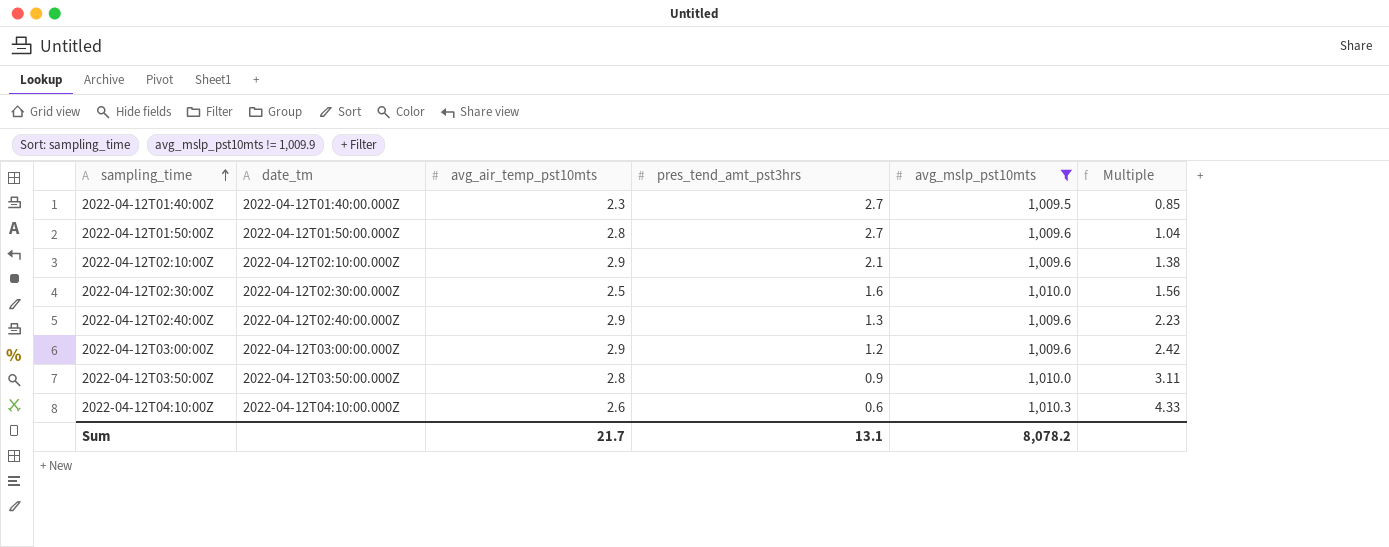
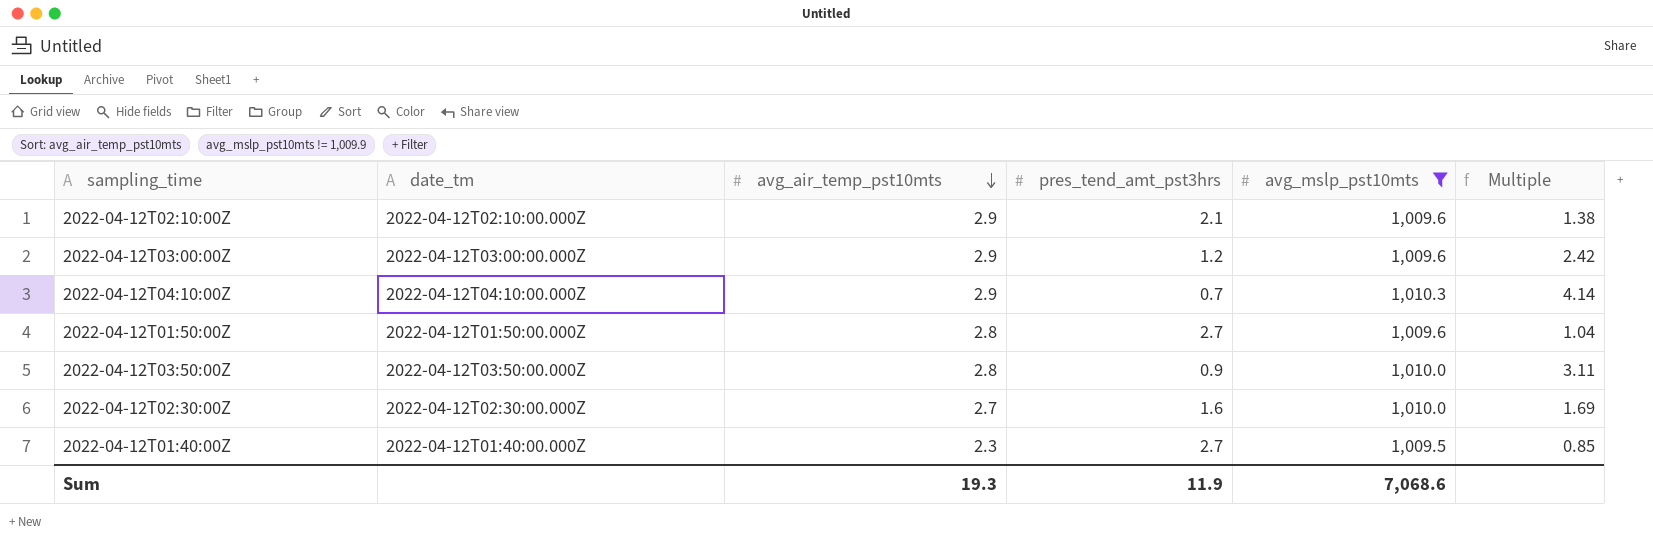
row order: sampling_time ascending -> avg_air_temp_pst10mts descending
row 2022-04-12T02:40:00Z: 2022-04-12T02:40:00.000Z | 2.9 | 1.3 | 1,009.6 | 2.23 -> none
2022-04-12T04:10:00Z | avg_air_temp_pst10mts: 2.6 -> 2.9
2022-04-12T04:10:00Z | pres_tend_amt_pst3hrs: 0.6 -> 0.7
2022-04-12T04:10:00Z | Multiple: 4.33 -> 4.14
2022-04-12T02:30:00Z | avg_air_temp_pst10mts: 2.5 -> 2.7
2022-04-12T02:30:00Z | Multiple: 1.56 -> 1.69
Sum | avg_air_temp_pst10mts: 21.7 -> 19.3
Sum | pres_tend_amt_pst3hrs: 13.1 -> 11.9
Sum | avg_mslp_pst10mts: 8,078.2 -> 7,068.6

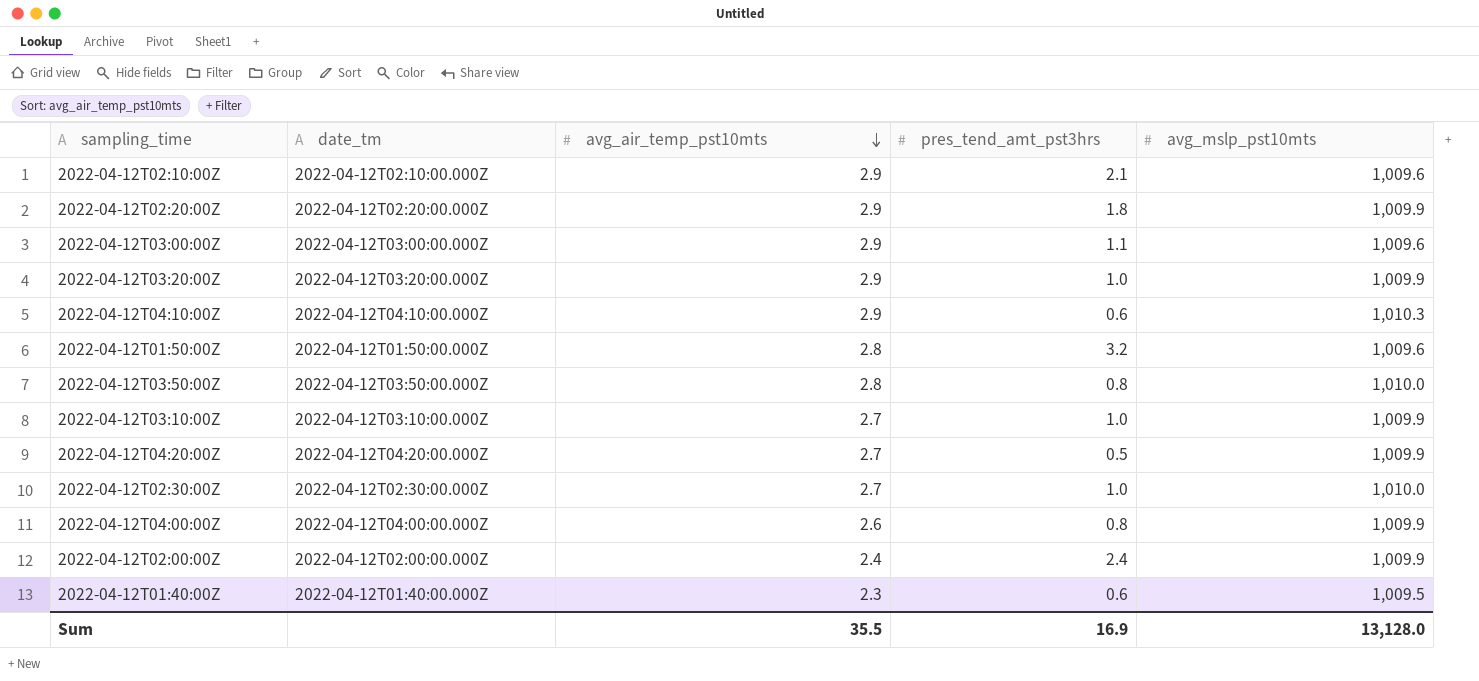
filter: avg_mslp_pst10mts != 1,009.9 -> none
column Multiple | formula: [avg_air_temp_pst10mts] / [pres_tend_amt_pst3hrs] -> none
2022-04-12T03:00:00Z | pres_tend_amt_pst3hrs: 1.2 -> 1.1
2022-04-12T04:10:00Z | pres_tend_amt_pst3hrs: 0.7 -> 0.6
2022-04-12T01:50:00Z | pres_tend_amt_pst3hrs: 2.7 -> 3.2
2022-04-12T03:50:00Z | pres_tend_amt_pst3hrs: 0.9 -> 0.8
2022-04-12T02:30:00Z | pres_tend_amt_pst3hrs: 1.6 -> 1.0
2022-04-12T01:40:00Z | pres_tend_amt_pst3hrs: 2.7 -> 0.6
Sum | avg_air_temp_pst10mts: 19.3 -> 35.5
Sum | pres_tend_amt_pst3hrs: 11.9 -> 16.9
Sum | avg_mslp_pst10mts: 7,068.6 -> 13,128.0

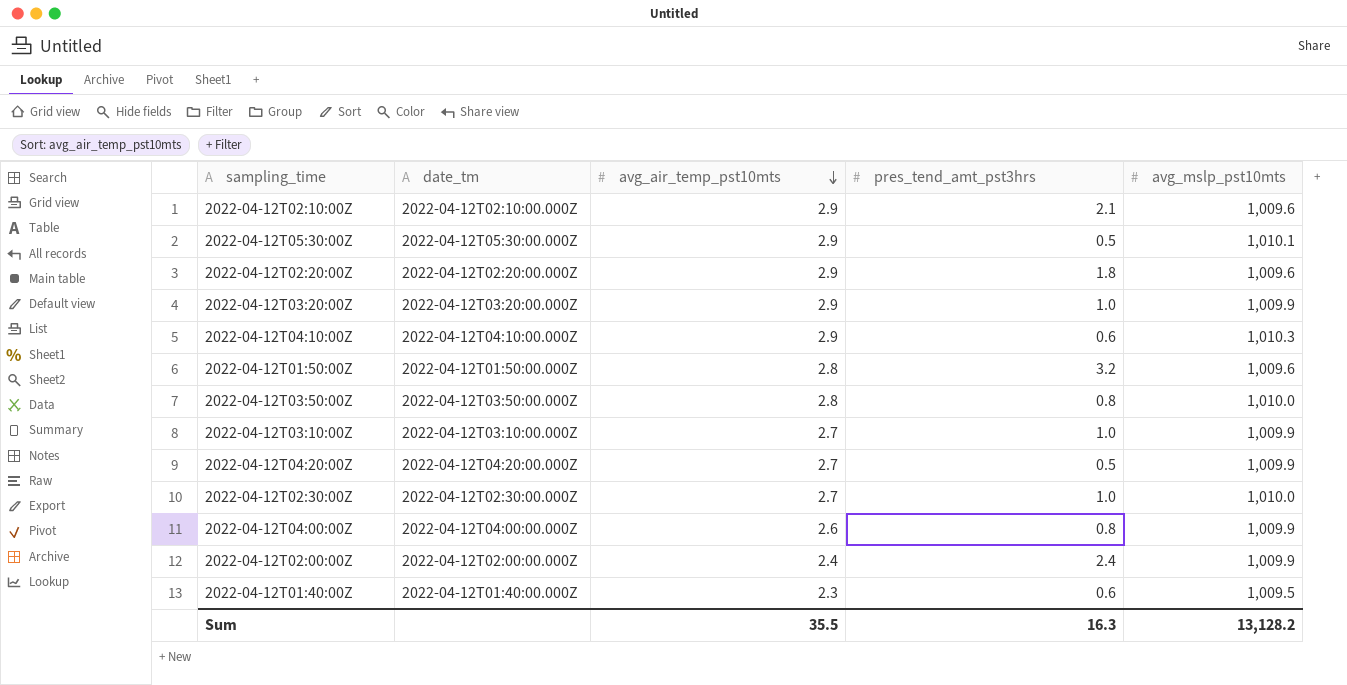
row 2022-04-12T03:00:00Z: 2022-04-12T03:00:00.000Z | 2.9 | 1.1 | 1,009.6 -> none
row 2022-04-12T05:30:00Z: none -> 2022-04-12T05:30:00.000Z | 2.9 | 0.5 | 1,010.1
2022-04-12T02:20:00Z | avg_mslp_pst10mts: 1,009.9 -> 1,009.6
Sum | pres_tend_amt_pst3hrs: 16.9 -> 16.3
Sum | avg_mslp_pst10mts: 13,128.0 -> 13,128.2

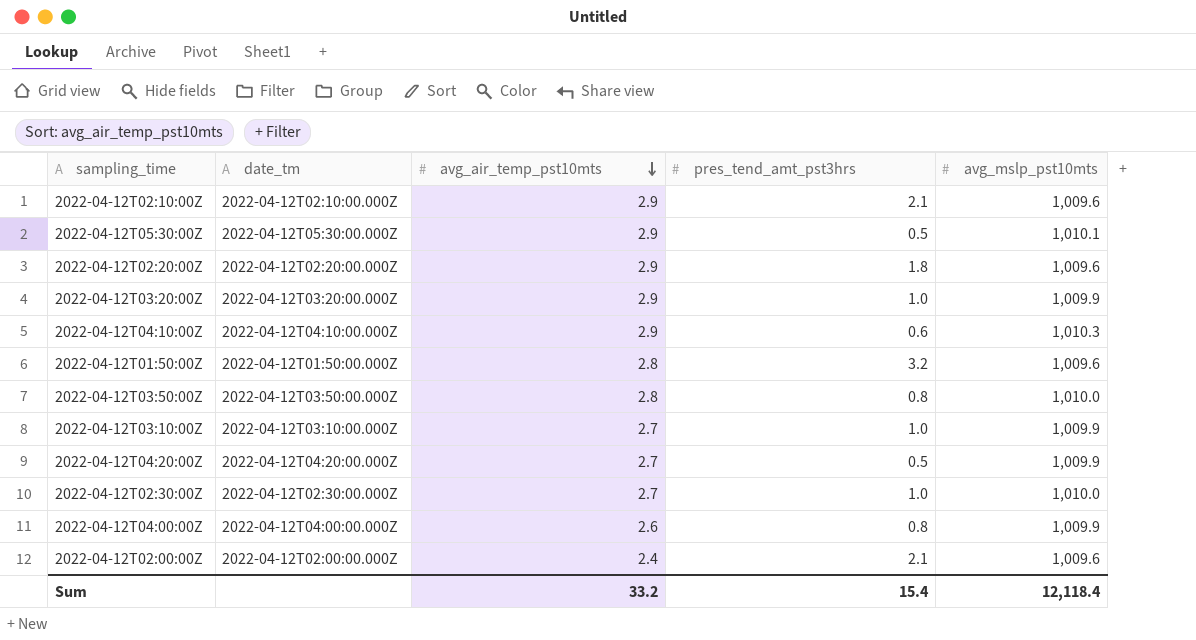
row 2022-04-12T01:40:00Z: 2022-04-12T01:40:00.000Z | 2.3 | 0.6 | 1,009.5 -> none
2022-04-12T02:00:00Z | pres_tend_amt_pst3hrs: 2.4 -> 2.1
2022-04-12T02:00:00Z | avg_mslp_pst10mts: 1,009.9 -> 1,009.6
Sum | avg_air_temp_pst10mts: 35.5 -> 33.2
Sum | pres_tend_amt_pst3hrs: 16.3 -> 15.4
Sum | avg_mslp_pst10mts: 13,128.2 -> 12,118.4

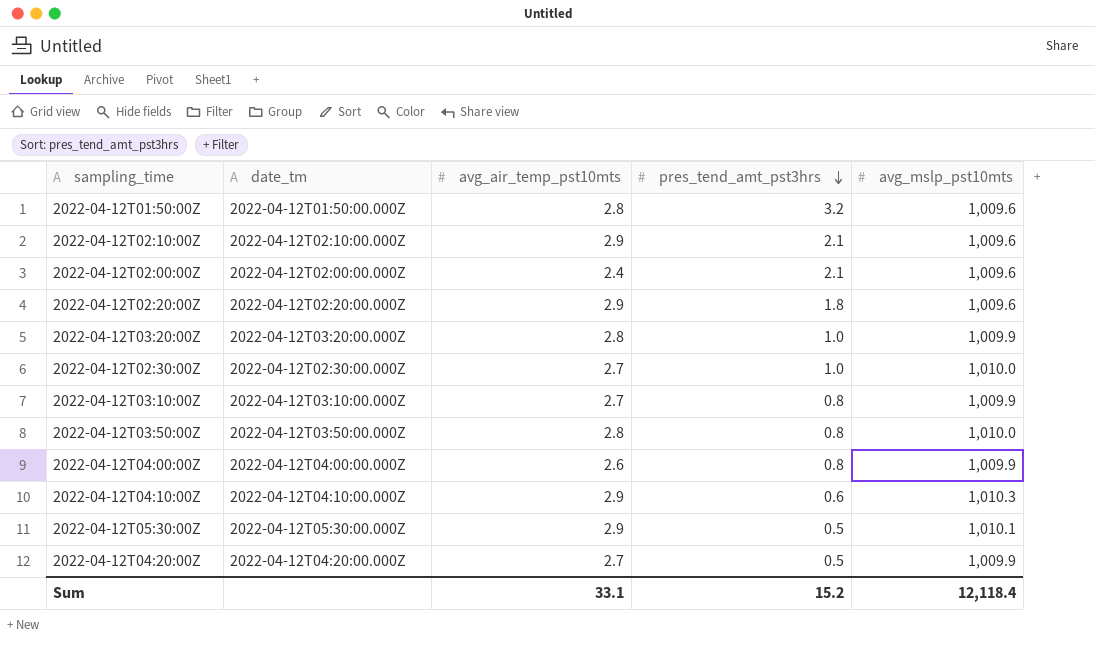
row order: avg_air_temp_pst10mts descending -> pres_tend_amt_pst3hrs descending
2022-04-12T03:20:00Z | avg_air_temp_pst10mts: 2.9 -> 2.8
2022-04-12T03:10:00Z | pres_tend_amt_pst3hrs: 1.0 -> 0.8
Sum | avg_air_temp_pst10mts: 33.2 -> 33.1
Sum | pres_tend_amt_pst3hrs: 15.4 -> 15.2

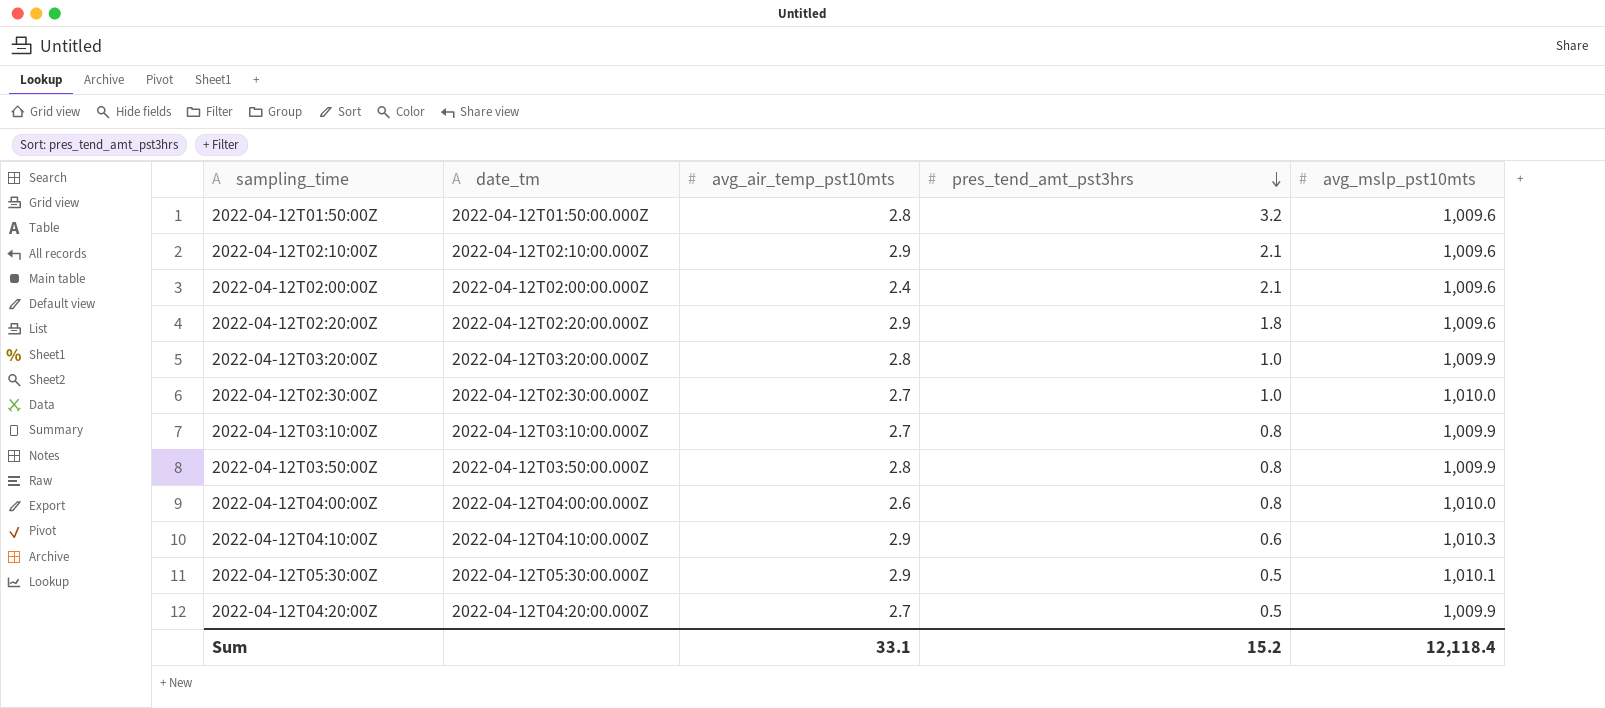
2022-04-12T03:50:00Z | avg_mslp_pst10mts: 1,010.0 -> 1,009.9
2022-04-12T04:00:00Z | avg_mslp_pst10mts: 1,009.9 -> 1,010.0

